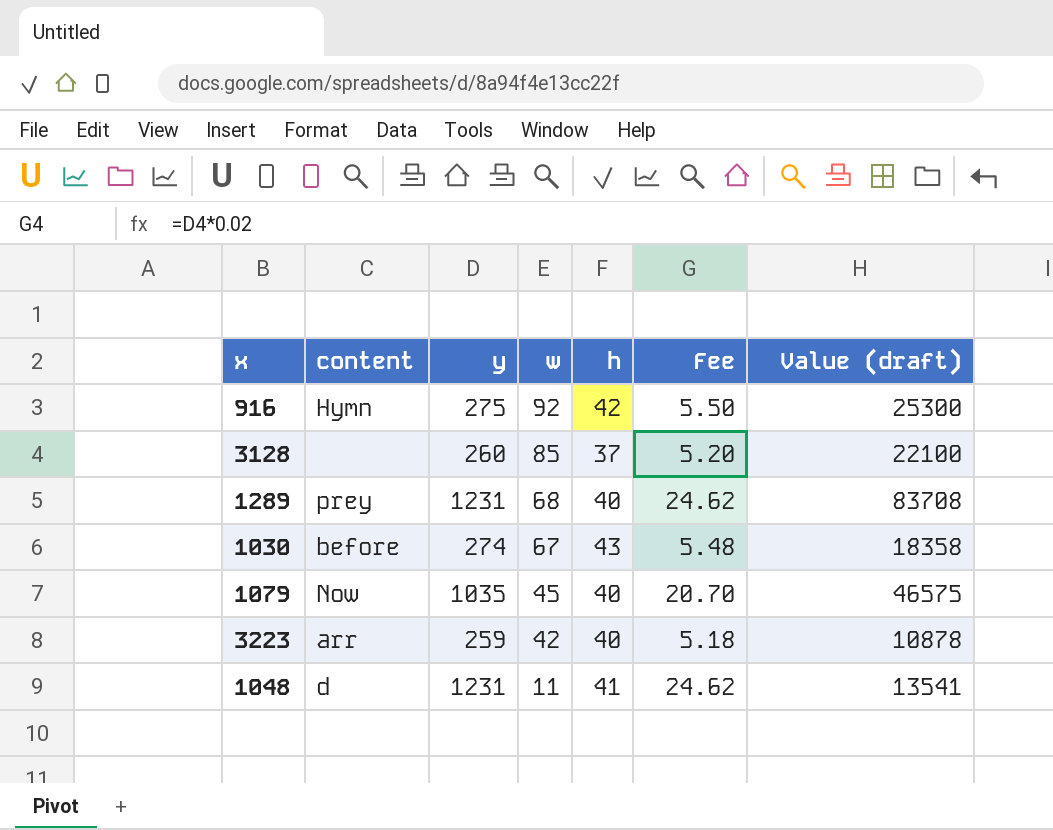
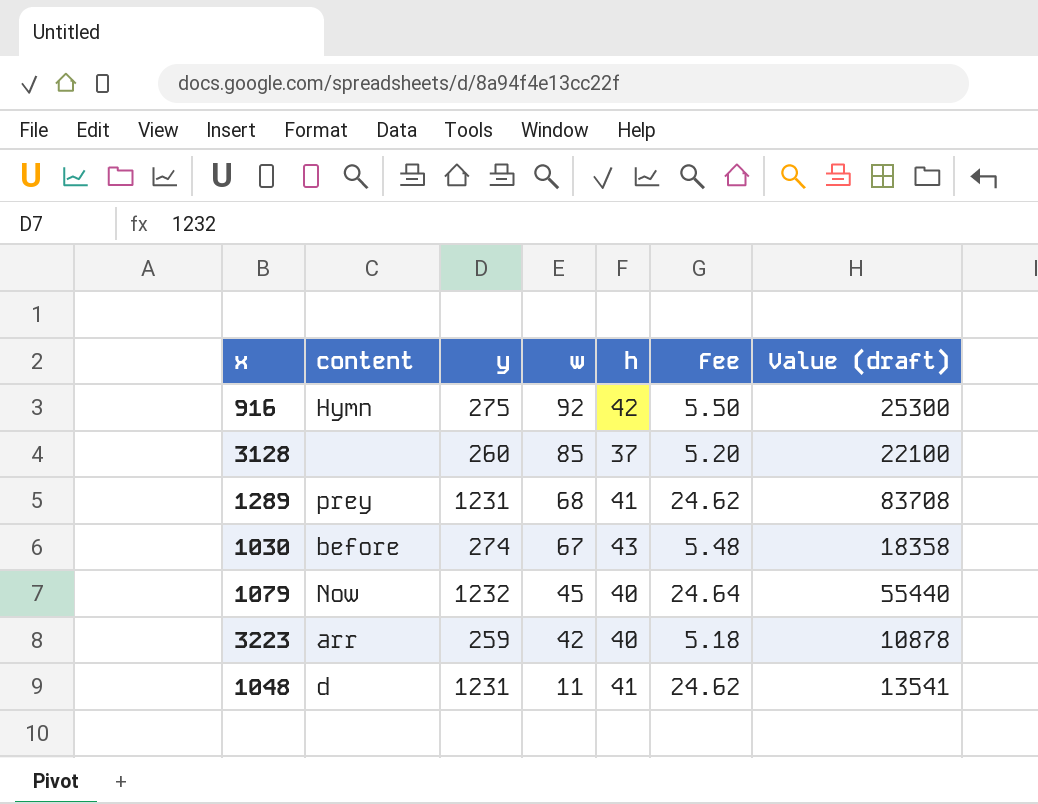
1289 | h: 40 -> 41
1079 | y: 1035 -> 1232
1079 | Fee: 20.70 -> 24.64
1079 | Value (draft): 46575 -> 55440

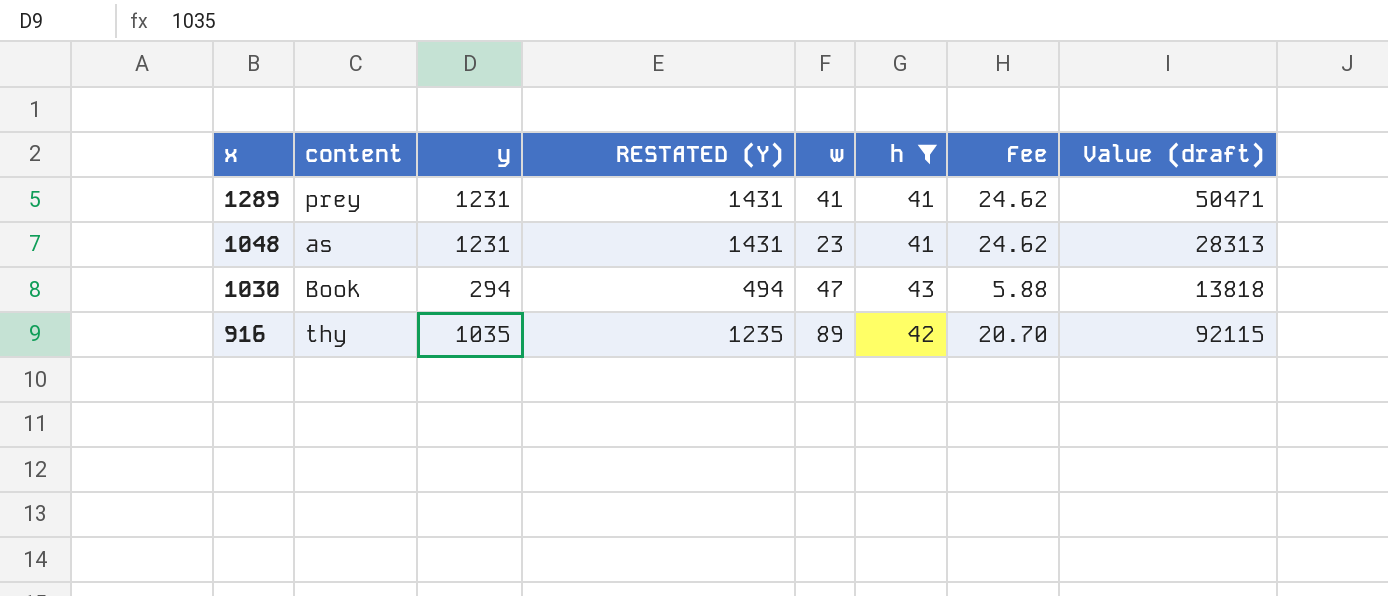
filter: none -> h >= 41
row order: w descending -> x descending
column RESTATED (Y) | formula: none -> [y] + 200
1289 | w: 68 -> 41
1289 | Value (draft): 83708 -> 50471
1048 | content: d -> as
1048 | w: 11 -> 23
1048 | Value (draft): 13541 -> 28313
1030 | content: before -> Book
1030 | y: 274 -> 294
1030 | w: 67 -> 47
1030 | Fee: 5.48 -> 5.88
1030 | Value (draft): 18358 -> 13818
916 | content: Hymn -> thy
916 | y: 275 -> 1035
916 | w: 92 -> 89
916 | Fee: 5.50 -> 20.70
916 | Value (draft): 25300 -> 92115

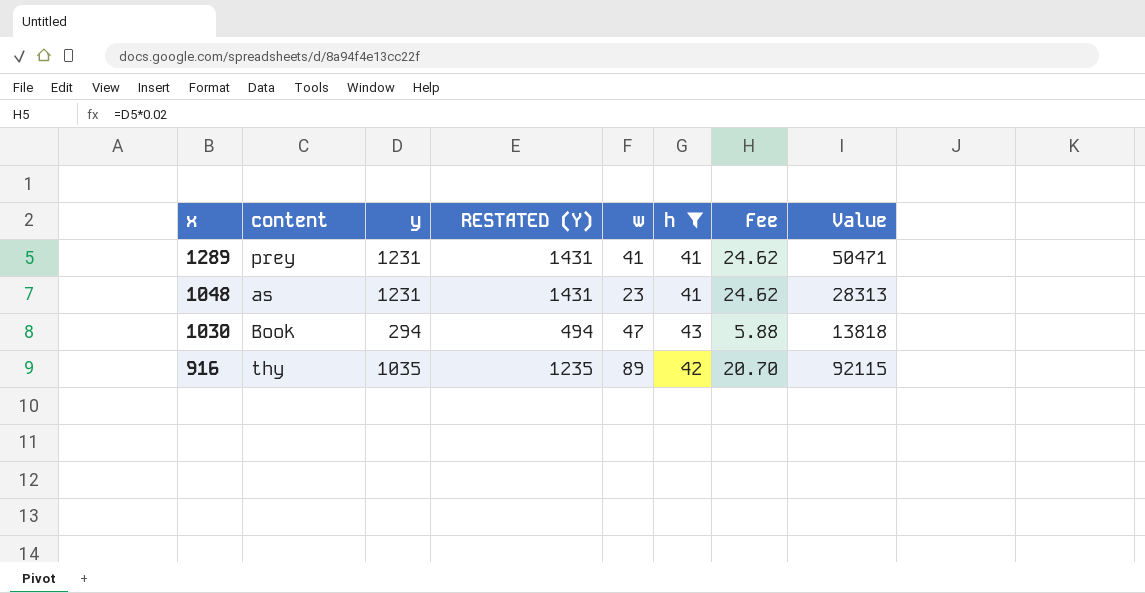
column name: Value (draft) -> Value

